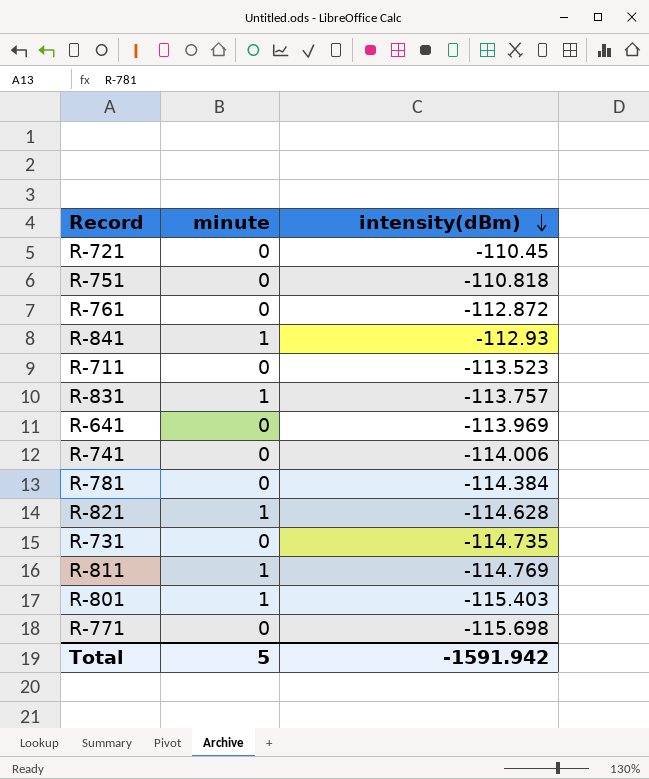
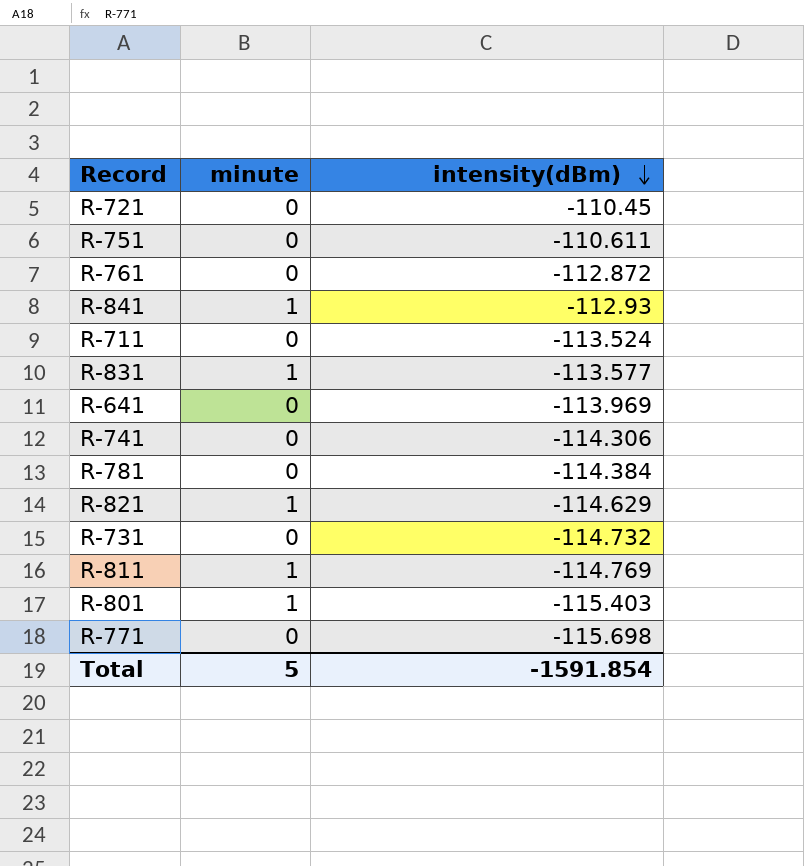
R-751 | intensity(dBm): -110.818 -> -110.611
R-711 | intensity(dBm): -113.523 -> -113.524
R-831 | intensity(dBm): -113.757 -> -113.577
R-741 | intensity(dBm): -114.006 -> -114.306
R-821 | intensity(dBm): -114.628 -> -114.629
R-731 | intensity(dBm): -114.735 -> -114.732
Total | intensity(dBm): -1591.942 -> -1591.854

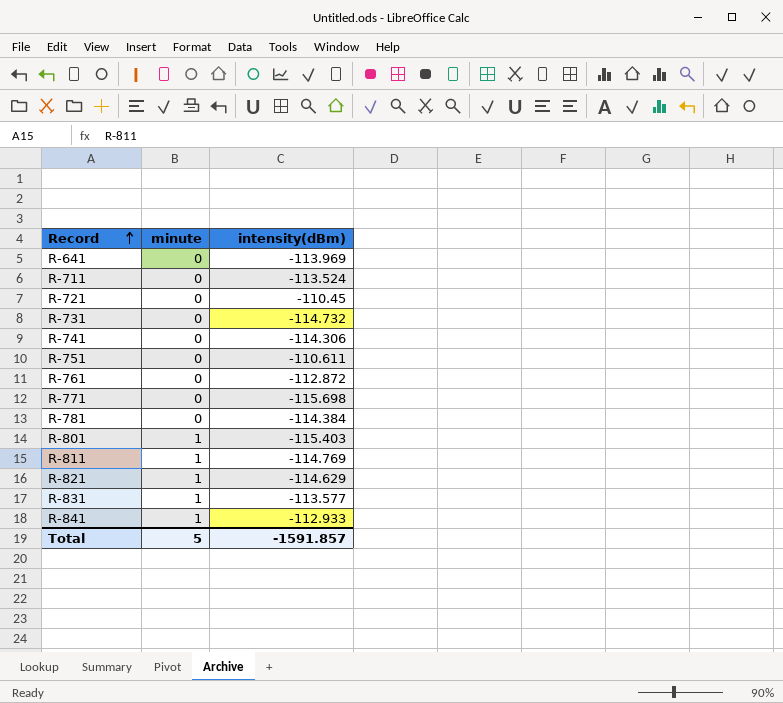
row order: intensity(dBm) descending -> Record ascending
R-841 | intensity(dBm): -112.93 -> -112.933
Total | intensity(dBm): -1591.854 -> -1591.857

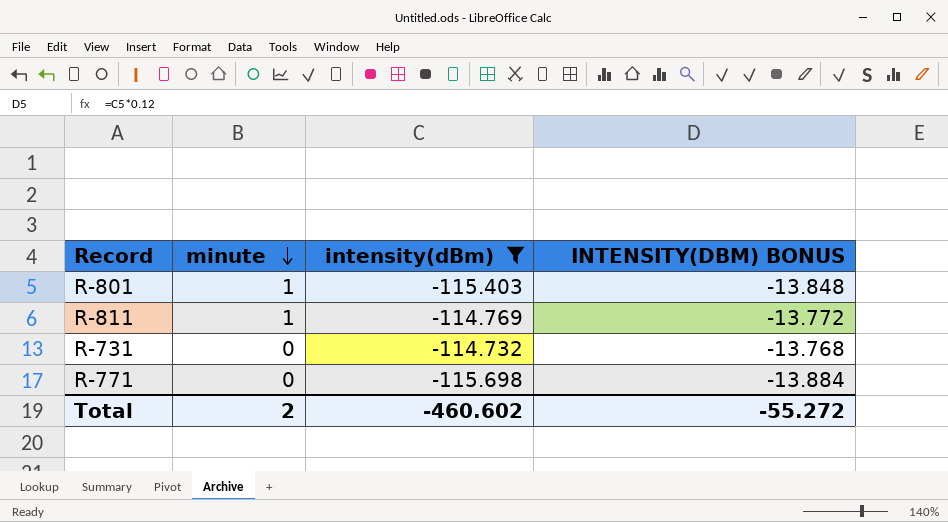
filter: none -> intensity(dBm) <= -114.732
row order: Record ascending -> minute descending
column INTENSITY(DBM) BONUS | formula: none -> [intensity(dBm)] * 0.12
Total | minute: 5 -> 2
Total | intensity(dBm): -1591.857 -> -460.602

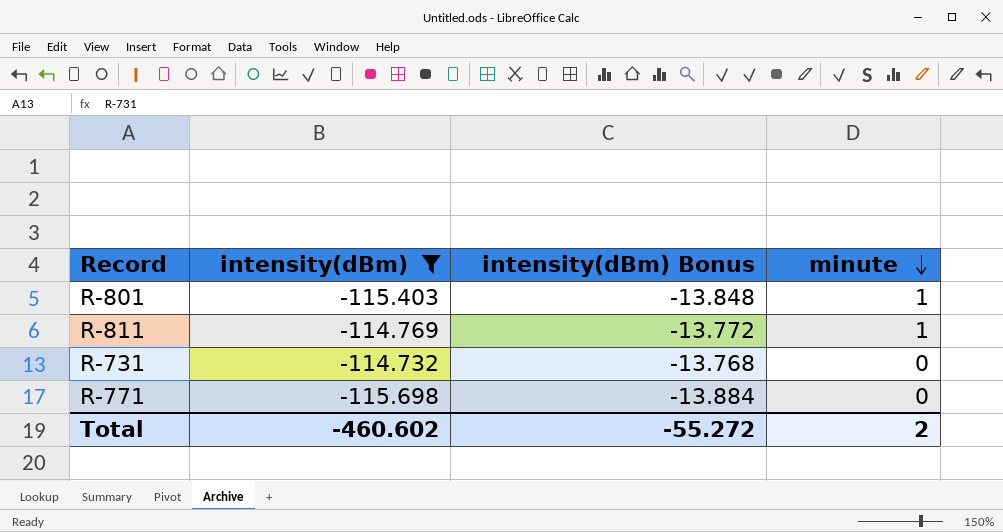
column name: INTENSITY(DBM) BONUS -> intensity(dBm) Bonus
column minute | position: 2 -> 4

